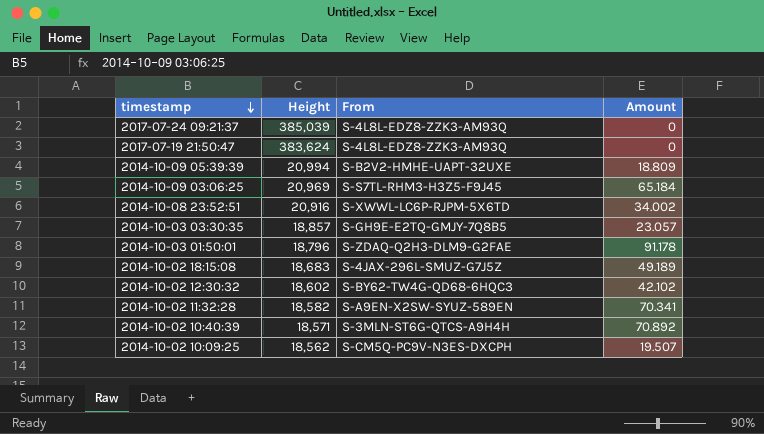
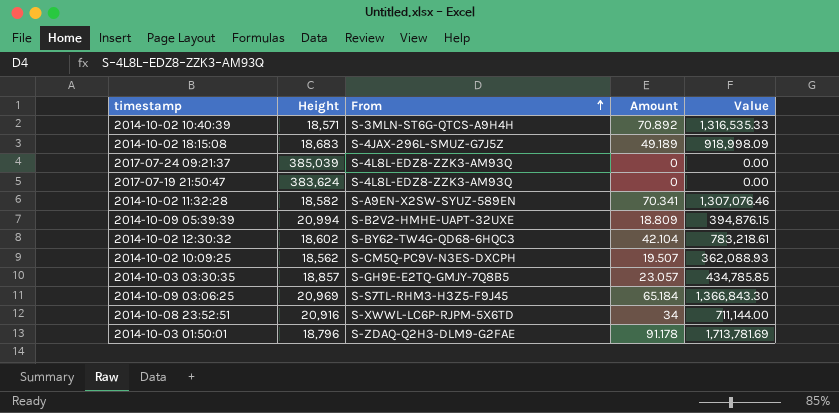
row order: timestamp descending -> From ascending
column Value | formula: none -> [Height] * [Amount]
2014-10-02 12:30:32 | Amount: 42.102 -> 42.104
2014-10-08 23:52:51 | Amount: 34.002 -> 34

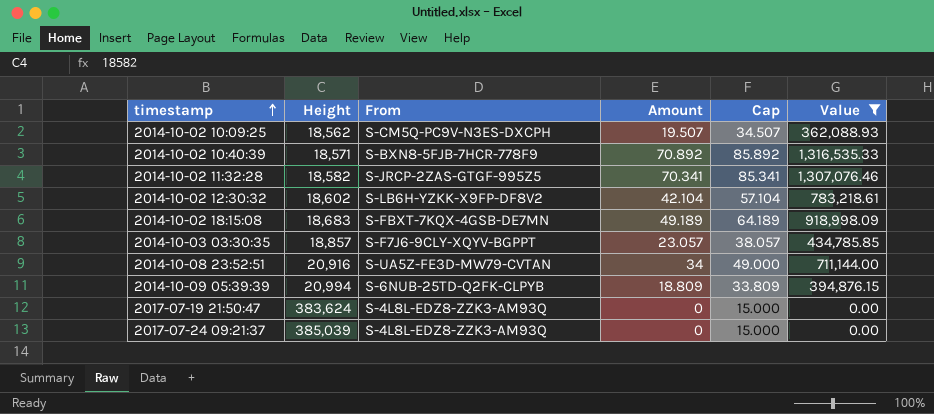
filter: none -> Value <= 1,316,535.33
row order: From ascending -> timestamp ascending
column Cap | formula: none -> [Amount] + 15
2014-10-02 10:40:39 | From: S-3MLN-ST6G-QTCS-A9H4H -> S-BXN8-5FJB-7HCR-778F9
2014-10-02 11:32:28 | From: S-A9EN-X2SW-SYUZ-589EN -> S-JRCP-2ZAS-GTGF-995Z5
2014-10-02 12:30:32 | From: S-BY62-TW4G-QD68-6HQC3 -> S-LB6H-YZKK-X9FP-DF8V2
2014-10-02 18:15:08 | From: S-4JAX-296L-SMUZ-G7J5Z -> S-FBXT-7KQX-4GSB-DE7MN
2014-10-03 03:30:35 | From: S-GH9E-E2TQ-GMJY-7Q8B5 -> S-F7J6-9CLY-XQYV-BGPPT
2014-10-08 23:52:51 | From: S-XWWL-LC6P-RJPM-5X6TD -> S-UA5Z-FE3D-MW79-CVTAN
2014-10-09 05:39:39 | From: S-B2V2-HMHE-UAPT-32UXE -> S-6NUB-25TD-Q2FK-CLPYB

